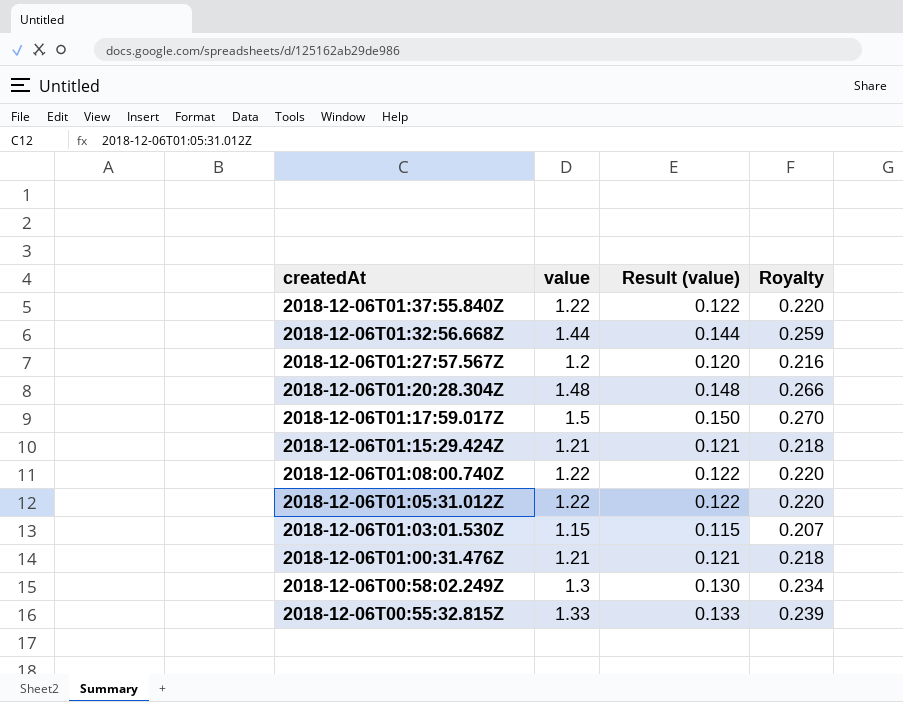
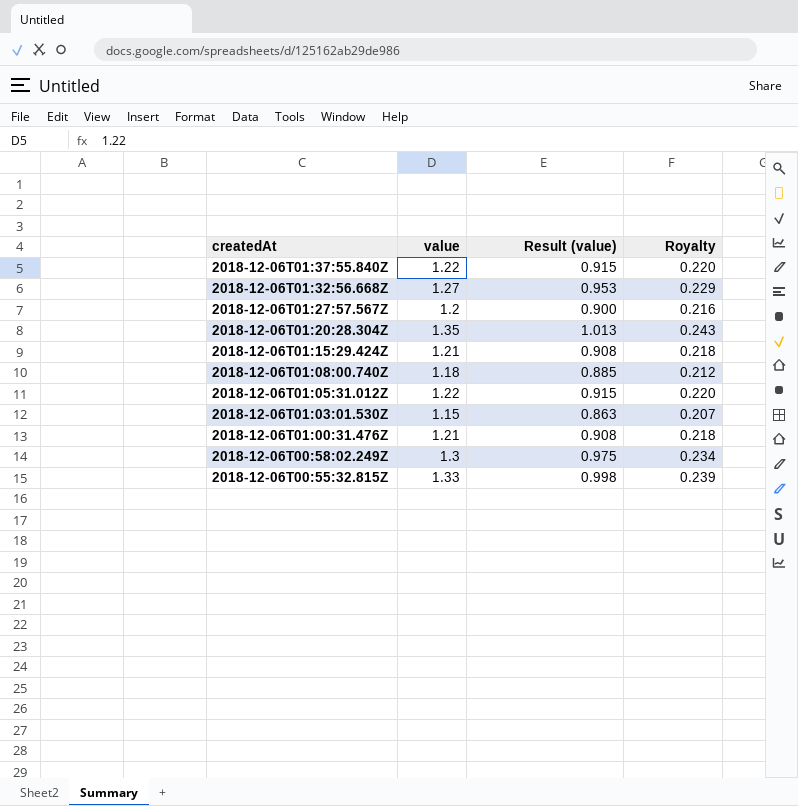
column Result (value) | formula: [value] * 0.1 -> [value] * 0.75
row 2018-12-06T01:17:59.017Z: 1.5 | 0.150 | 0.270 -> none
2018-12-06T01:32:56.668Z | value: 1.44 -> 1.27
2018-12-06T01:32:56.668Z | Royalty: 0.259 -> 0.229
2018-12-06T01:20:28.304Z | value: 1.48 -> 1.35
2018-12-06T01:20:28.304Z | Royalty: 0.266 -> 0.243
2018-12-06T01:08:00.740Z | value: 1.22 -> 1.18
2018-12-06T01:08:00.740Z | Royalty: 0.220 -> 0.212

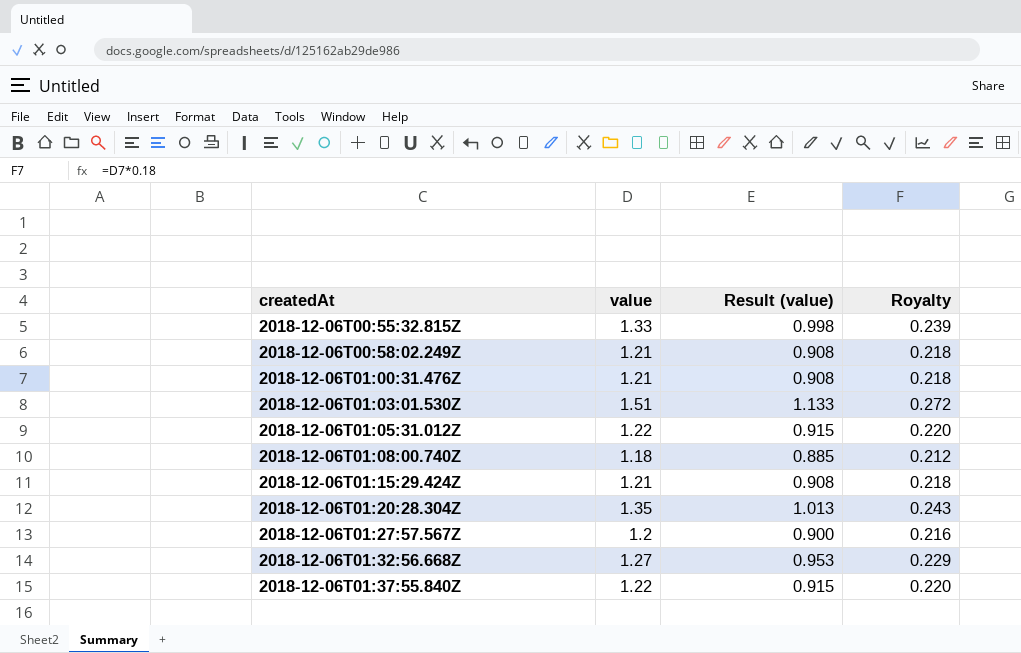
row order: createdAt descending -> createdAt ascending
2018-12-06T00:58:02.249Z | value: 1.3 -> 1.21
2018-12-06T00:58:02.249Z | Result (value): 0.975 -> 0.908
2018-12-06T00:58:02.249Z | Royalty: 0.234 -> 0.218
2018-12-06T01:03:01.530Z | value: 1.15 -> 1.51
2018-12-06T01:03:01.530Z | Result (value): 0.863 -> 1.133
2018-12-06T01:03:01.530Z | Royalty: 0.207 -> 0.272

